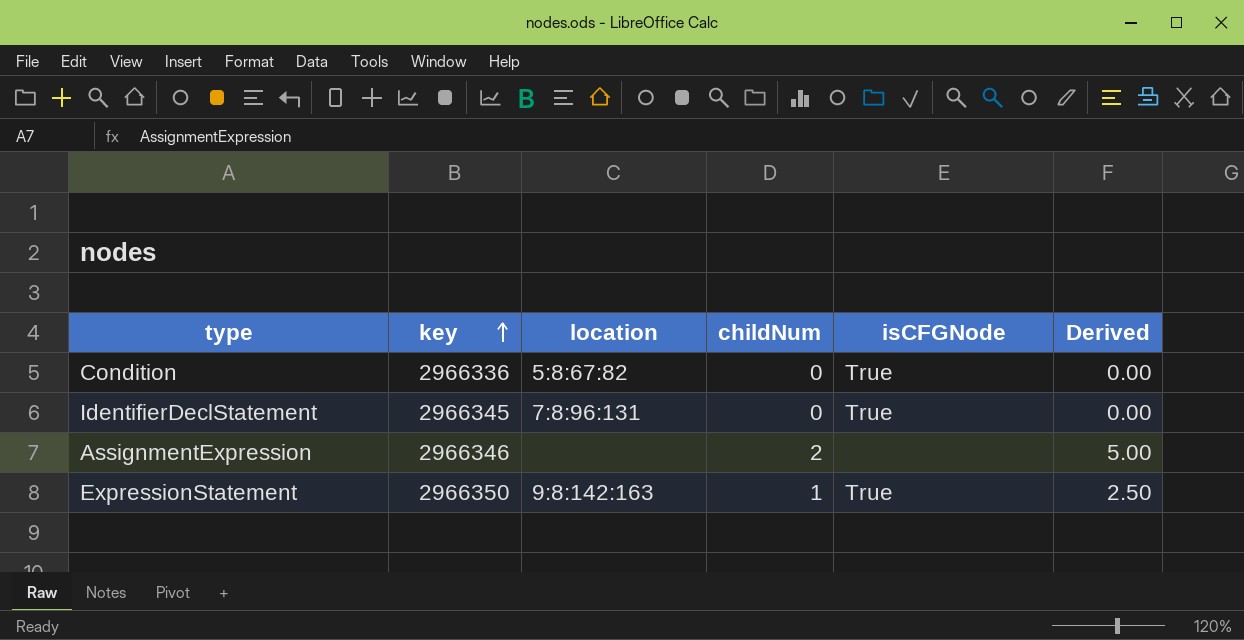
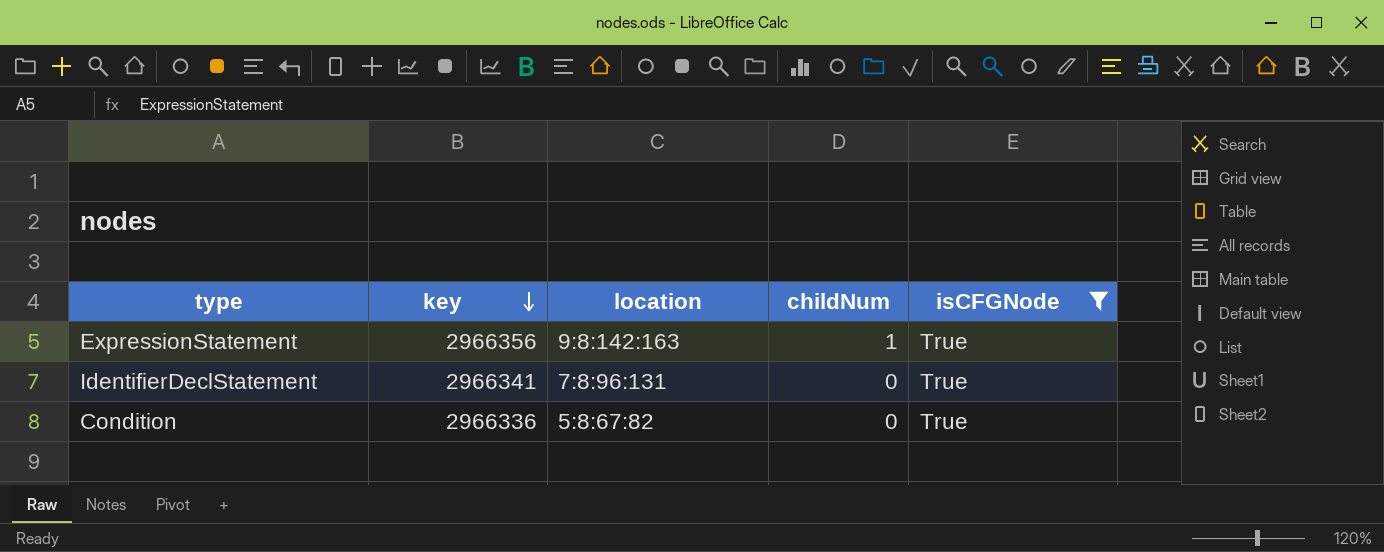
filter: none -> isCFGNode = True
row order: key ascending -> key descending
column Derived | formula: [childNum] * 2.5 -> none
ExpressionStatement | key: 2966350 -> 2966356
IdentifierDeclStatement | key: 2966345 -> 2966341

